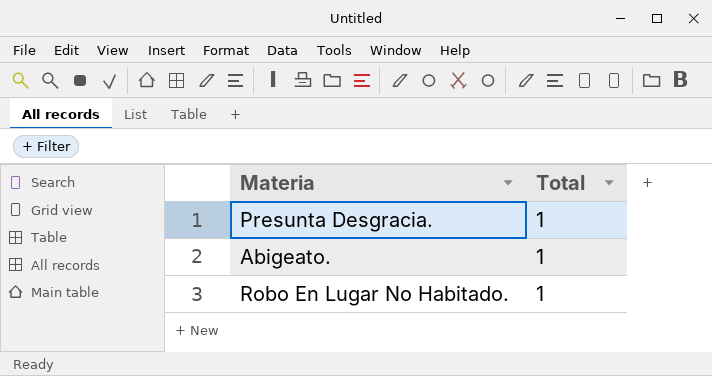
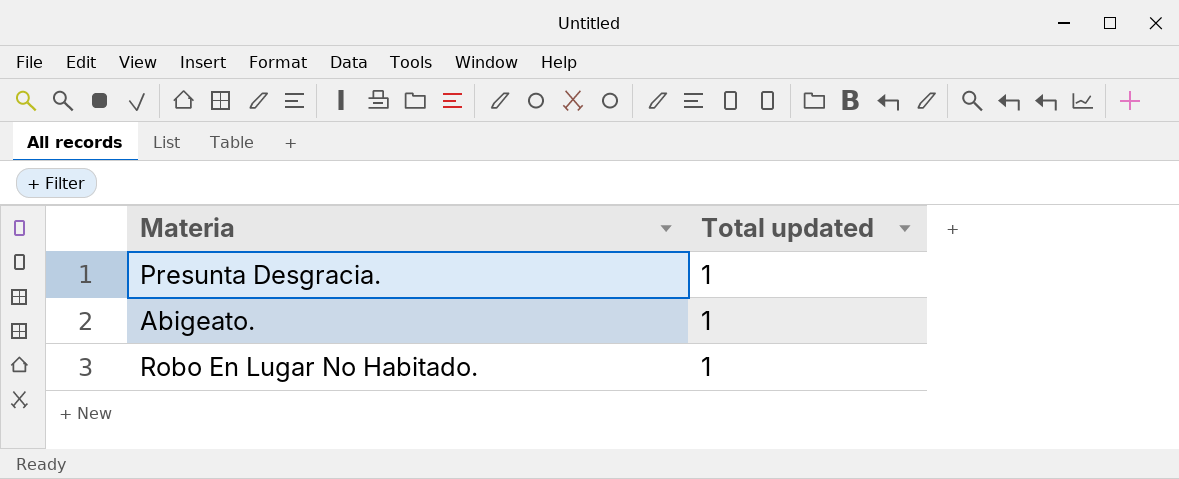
column name: Total -> Total updated

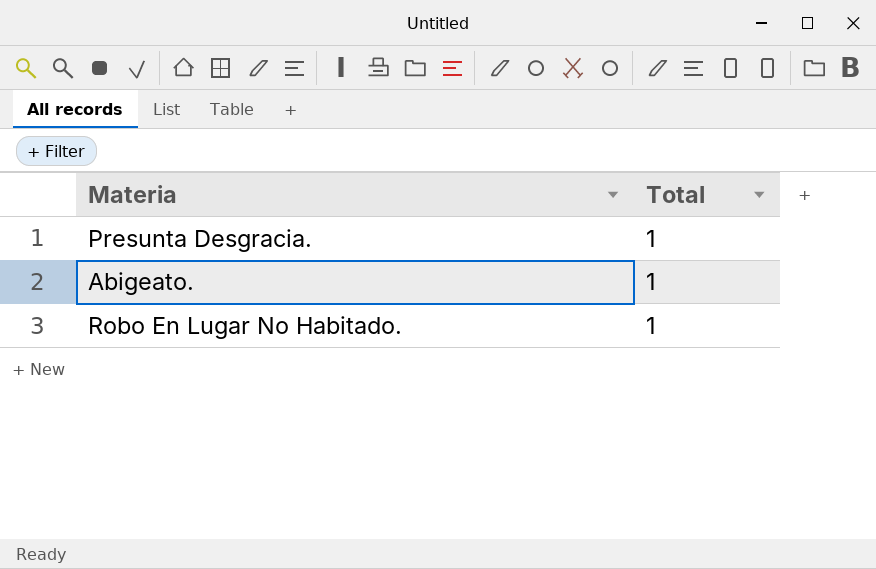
column name: Total updated -> Total

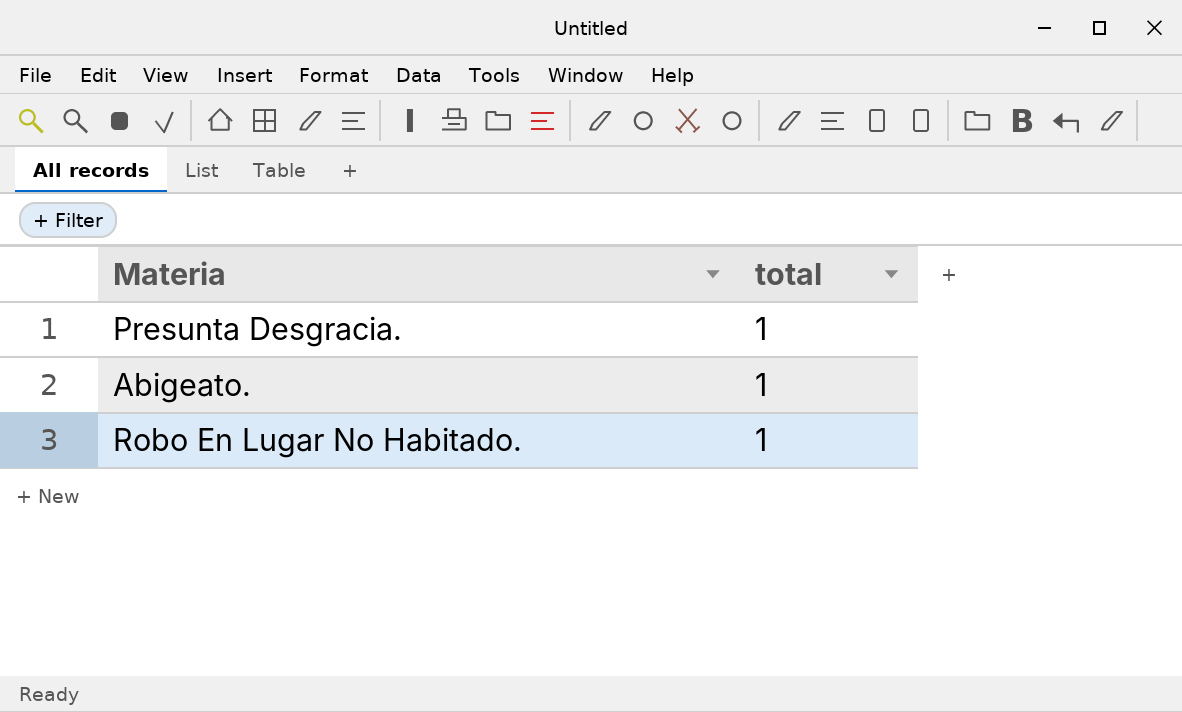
column name: Total -> total

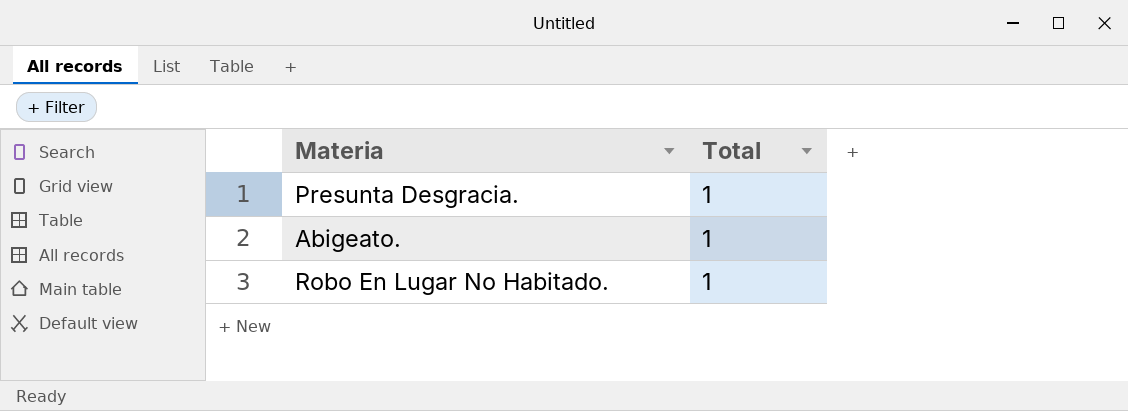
column name: total -> Total

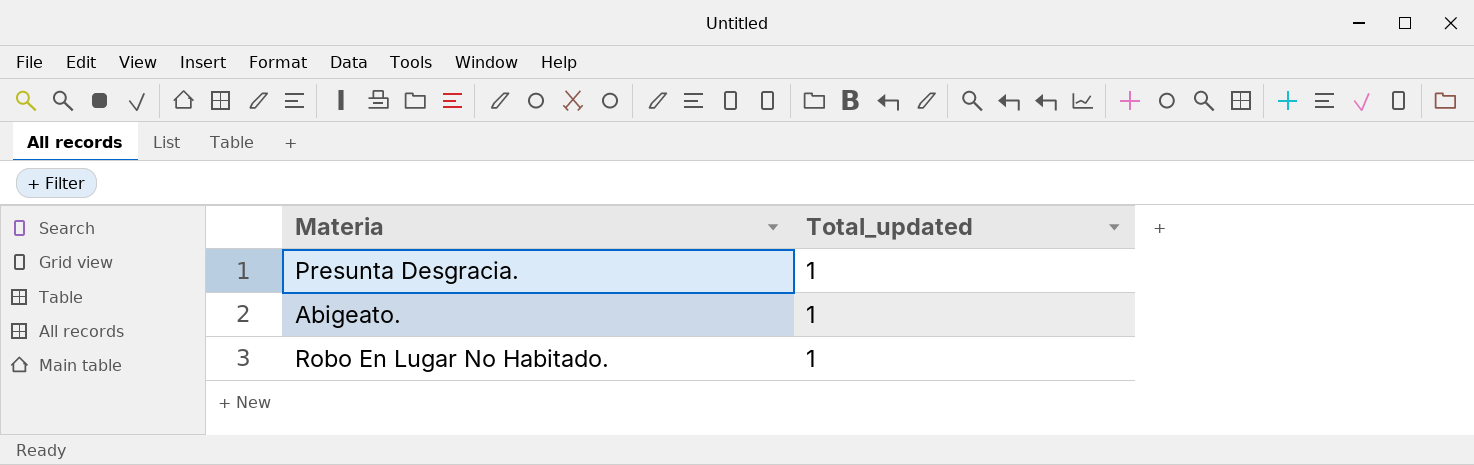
column name: Total -> Total_updated

